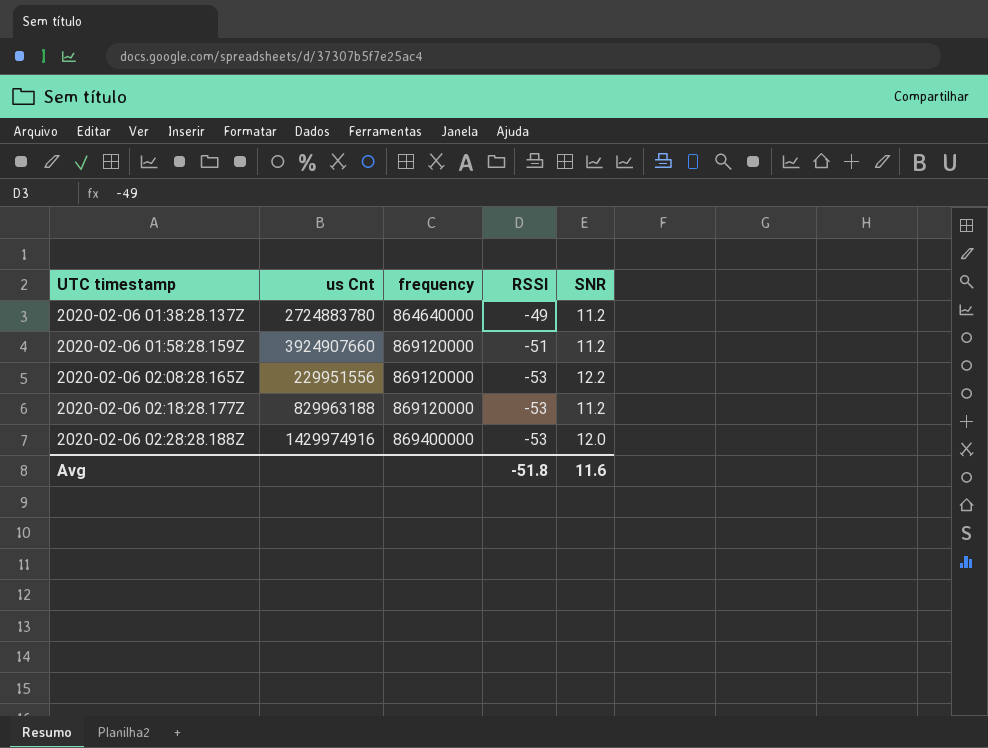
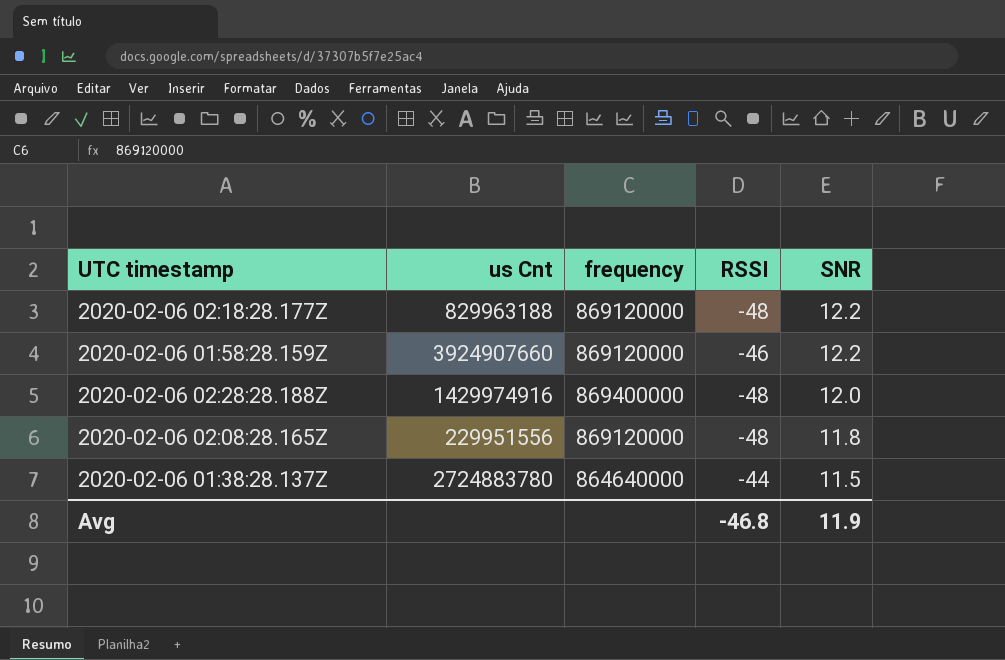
row order: UTC timestamp ascending -> SNR descending
2020-02-06 02:18:28.177Z | RSSI: -53 -> -48
2020-02-06 02:18:28.177Z | SNR: 11.2 -> 12.2
2020-02-06 01:58:28.159Z | RSSI: -51 -> -46
2020-02-06 01:58:28.159Z | SNR: 11.2 -> 12.2
2020-02-06 02:28:28.188Z | RSSI: -53 -> -48
2020-02-06 02:08:28.165Z | RSSI: -53 -> -48
2020-02-06 02:08:28.165Z | SNR: 12.2 -> 11.8
2020-02-06 01:38:28.137Z | RSSI: -49 -> -44
2020-02-06 01:38:28.137Z | SNR: 11.2 -> 11.5
Avg | RSSI: -51.8 -> -46.8
Avg | SNR: 11.6 -> 11.9

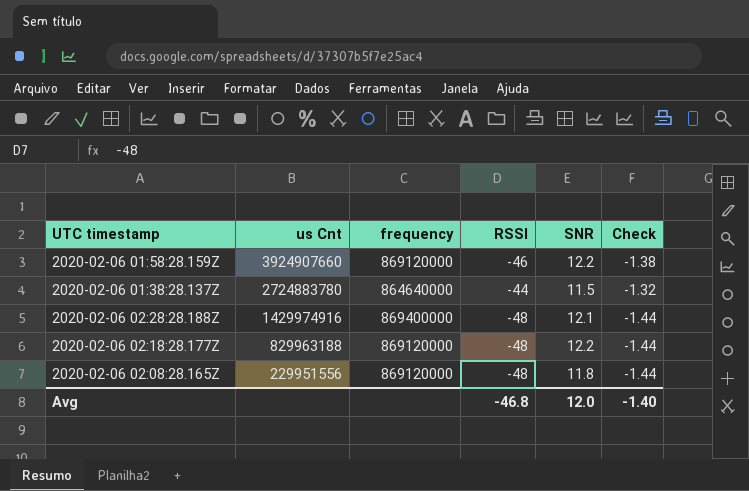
row order: SNR descending -> us Cnt descending
column Check | formula: none -> [RSSI] * 0.03
2020-02-06 02:28:28.188Z | SNR: 12.0 -> 12.1
Avg | SNR: 11.9 -> 12.0

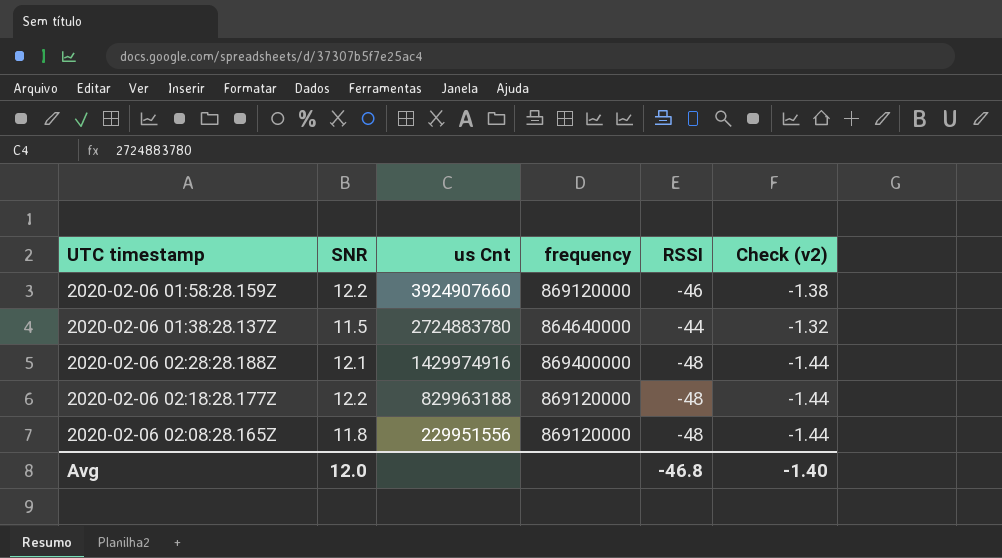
column SNR | position: 5 -> 2
column name: Check -> Check (v2)

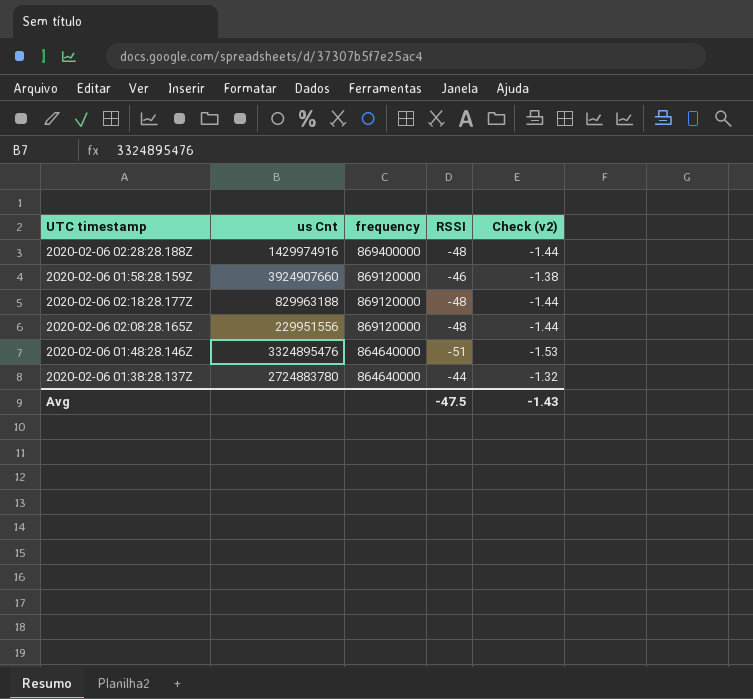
row order: us Cnt descending -> frequency descending
column SNR | position: 2 -> none
row 2020-02-06 01:48:28.146Z: none -> 3324895476 | 864640000 | -51 | -1.53
Avg | RSSI: -46.8 -> -47.5
Avg | Check (v2): -1.40 -> -1.43

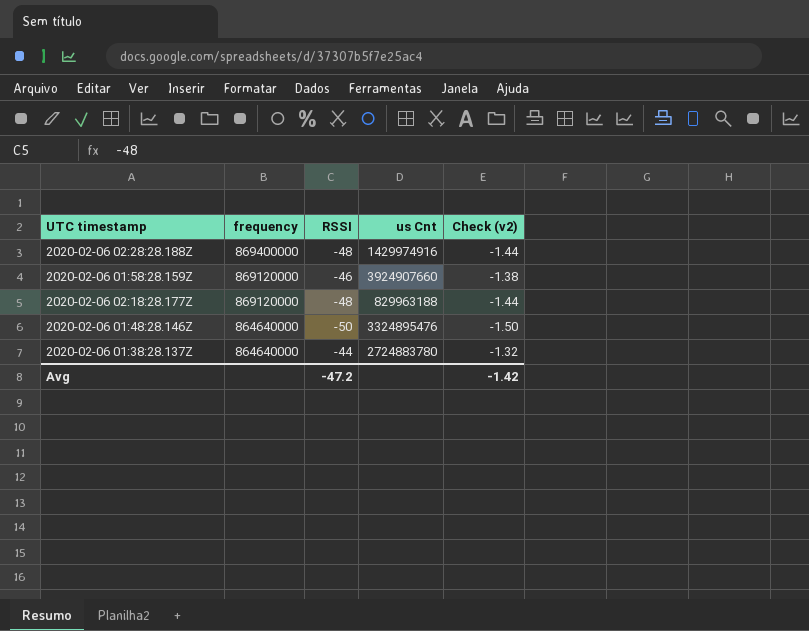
column us Cnt | position: 2 -> 4
row 2020-02-06 02:08:28.165Z: 229951556 | 869120000 | -48 | -1.44 -> none
2020-02-06 01:48:28.146Z | RSSI: -51 -> -50
2020-02-06 01:48:28.146Z | Check (v2): -1.53 -> -1.50
Avg | RSSI: -47.5 -> -47.2
Avg | Check (v2): -1.43 -> -1.42

